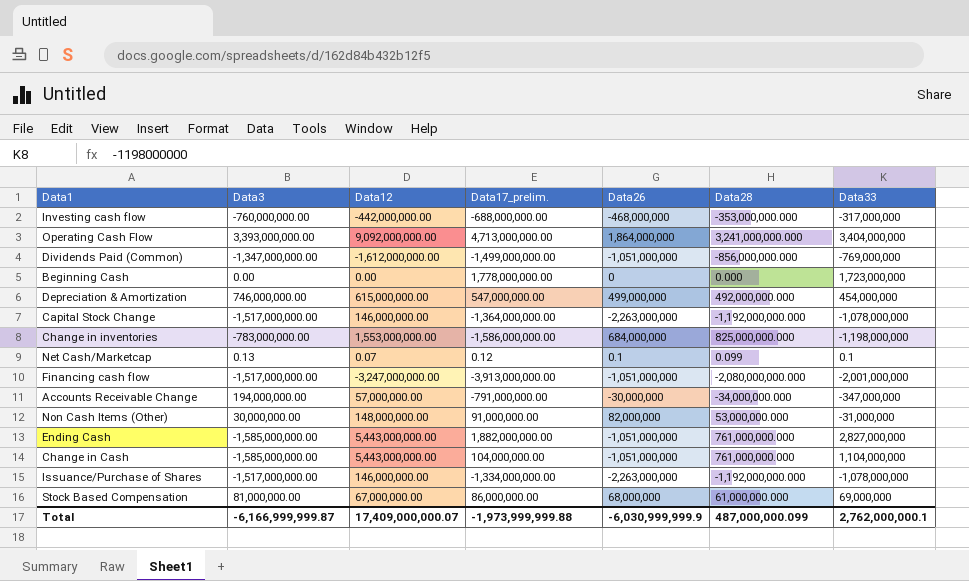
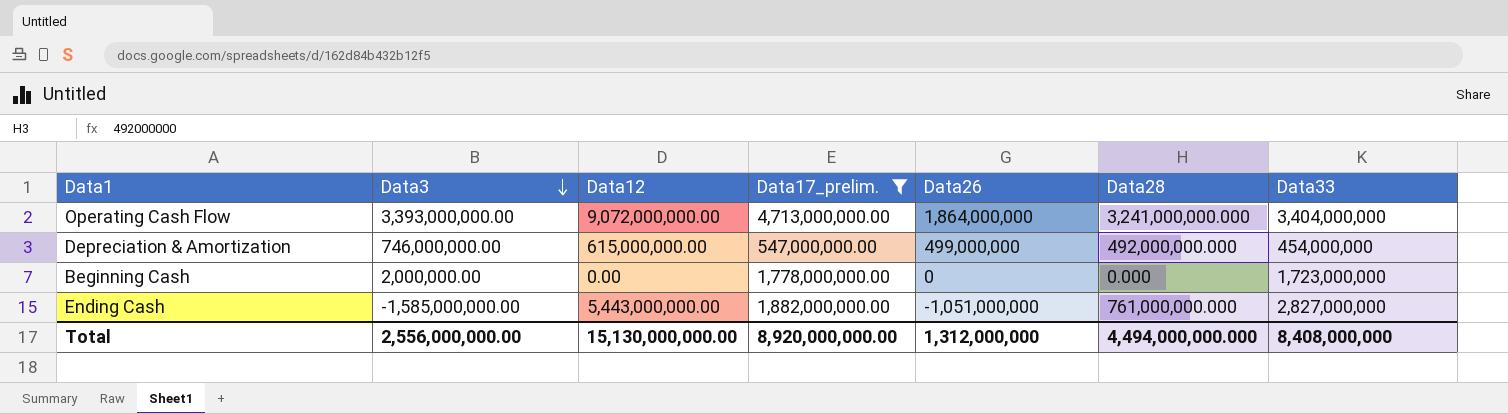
filter: none -> Data17_prelim. >= 547,000,000.00
row order: none -> Data3 descending
Operating Cash Flow | Data12: 9,092,000,000.00 -> 9,072,000,000.00
Beginning Cash | Data3: 0.00 -> 2,000,000.00
Total | Data3: -6,166,999,999.87 -> 2,556,000,000.00
Total | Data12: 17,409,000,000.07 -> 15,130,000,000.00
Total | Data17_prelim.: -1,973,999,999.88 -> 8,920,000,000.00
Total | Data26: -6,030,999,999.9 -> 1,312,000,000
Total | Data28: 487,000,000.099 -> 4,494,000,000.000
Total | Data33: 2,762,000,000.1 -> 8,408,000,000

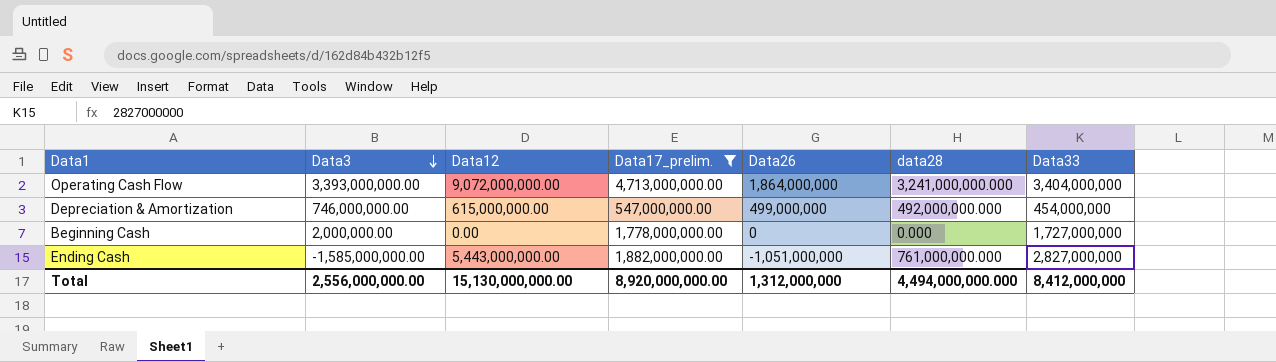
column name: Data28 -> data28
Beginning Cash | Data33: 1,723,000,000 -> 1,727,000,000
Total | Data33: 8,408,000,000 -> 8,412,000,000

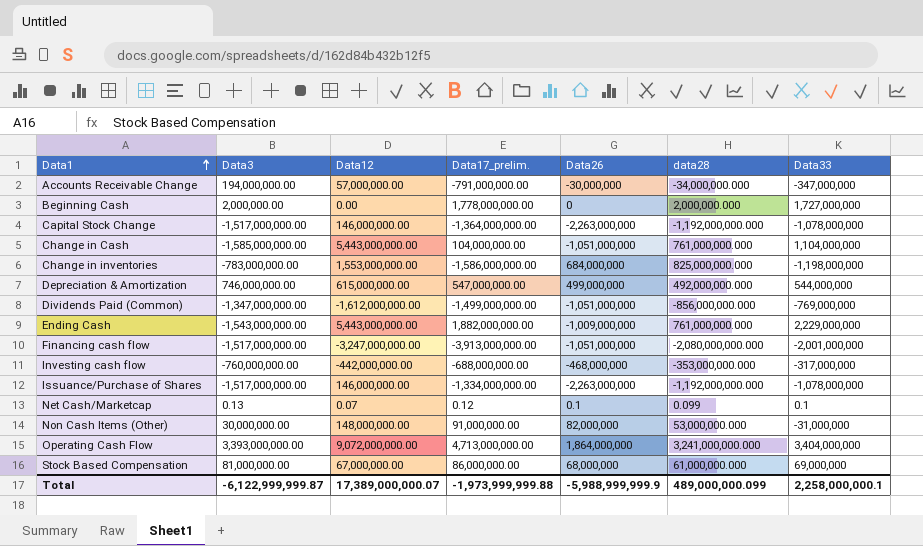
filter: Data17_prelim. >= 547,000,000.00 -> none
row order: Data3 descending -> Data1 ascending
Beginning Cash | data28: 0.000 -> 2,000,000.000
Depreciation & Amortization | Data33: 454,000,000 -> 544,000,000
Ending Cash | Data3: -1,585,000,000.00 -> -1,543,000,000.00
Ending Cash | Data26: -1,051,000,000 -> -1,009,000,000
Ending Cash | Data33: 2,827,000,000 -> 2,229,000,000
Total | Data3: 2,556,000,000.00 -> -6,122,999,999.87
Total | Data12: 15,130,000,000.00 -> 17,389,000,000.07
Total | Data17_prelim.: 8,920,000,000.00 -> -1,973,999,999.88
Total | Data26: 1,312,000,000 -> -5,988,999,999.9
Total | data28: 4,494,000,000.000 -> 489,000,000.099
Total | Data33: 8,412,000,000 -> 2,258,000,000.1

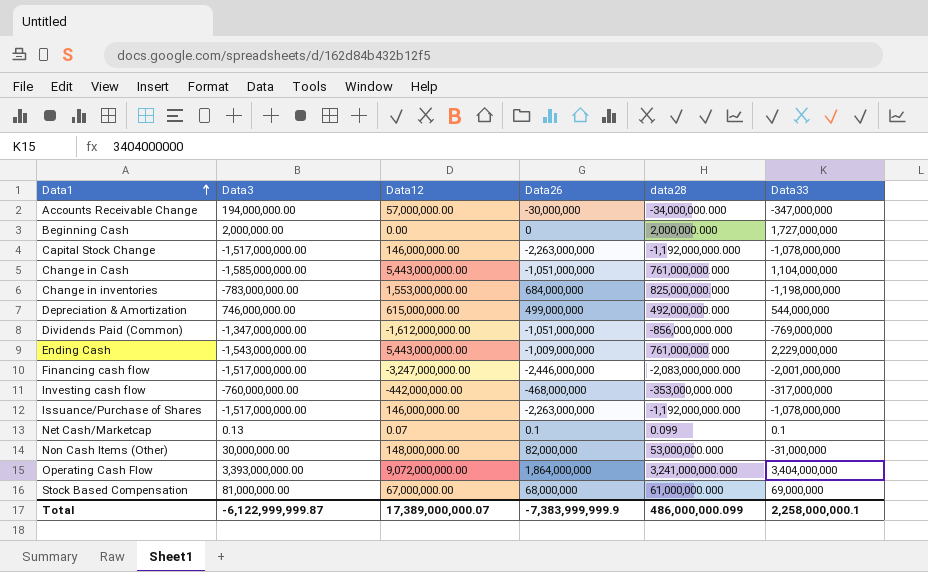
column Data17_prelim. | position: 4 -> none
Financing cash flow | Data26: -1,051,000,000 -> -2,446,000,000
Financing cash flow | data28: -2,080,000,000.000 -> -2,083,000,000.000
Total | Data26: -5,988,999,999.9 -> -7,383,999,999.9
Total | data28: 489,000,000.099 -> 486,000,000.099

